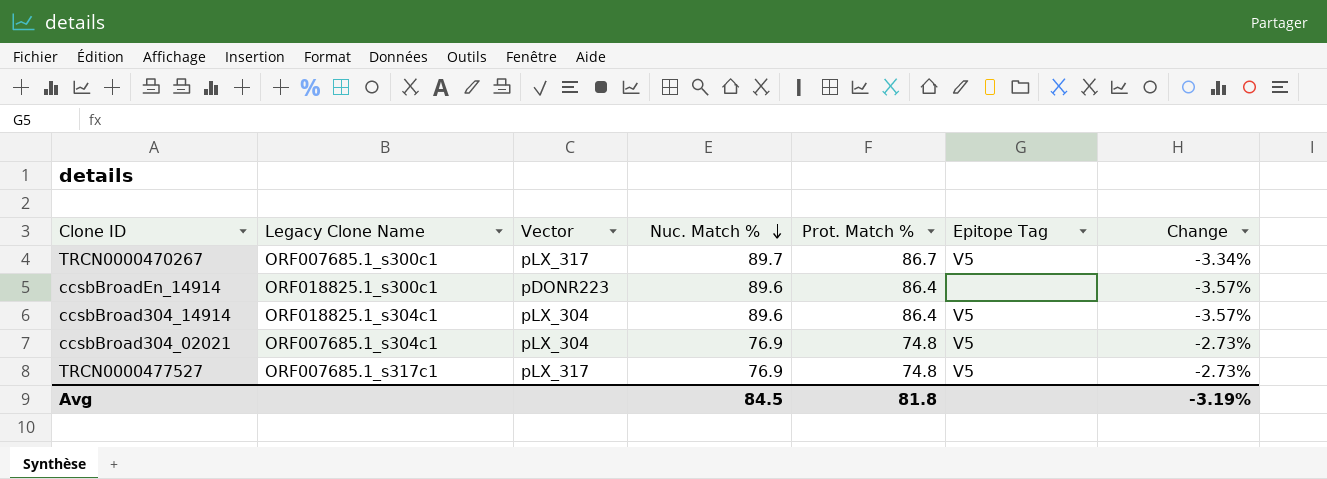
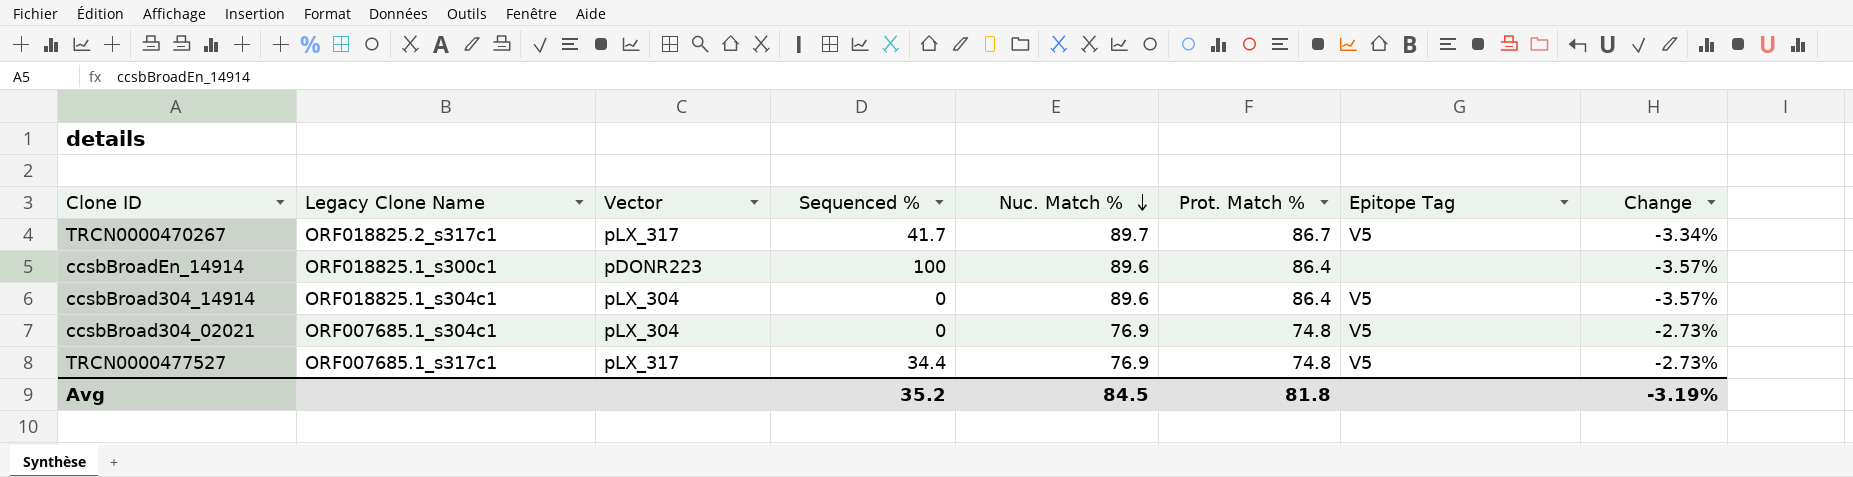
column Sequenced % | position: none -> 4
TRCN0000470267 | Legacy Clone Name: ORF007685.1_s300c1 -> ORF018825.2_s317c1

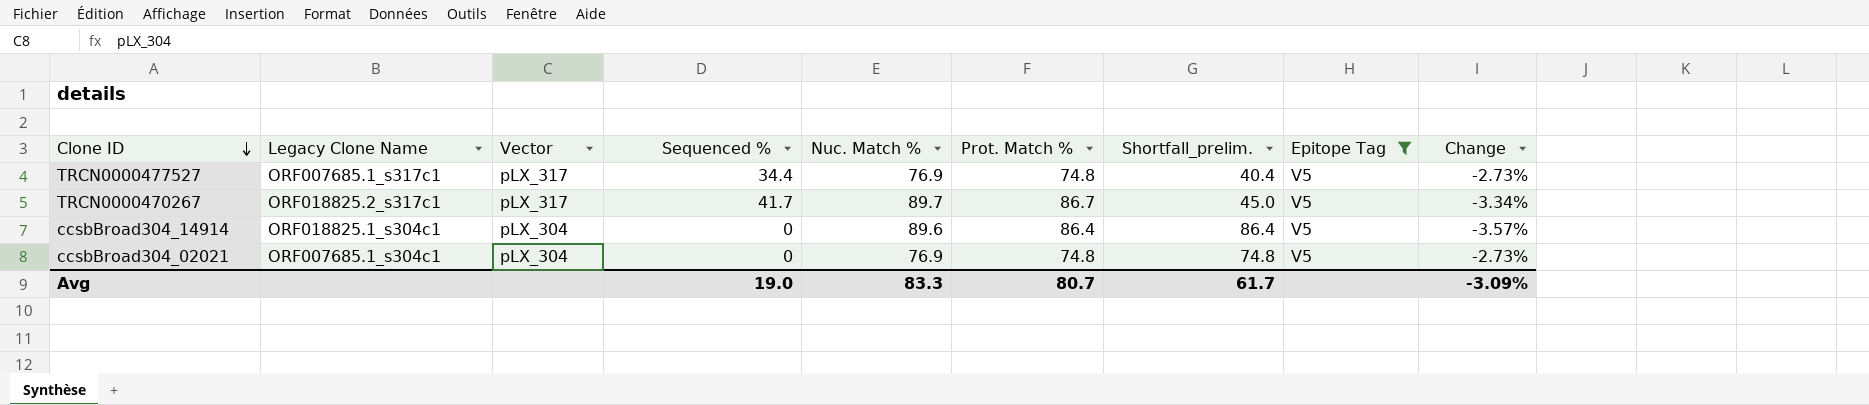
filter: none -> Epitope Tag = V5
row order: Nuc. Match % descending -> Clone ID descending
column Shortfall_prelim. | formula: none -> [Prot. Match %] - [Sequenced %]
Avg | Sequenced %: 35.2 -> 19.0
Avg | Nuc. Match %: 84.5 -> 83.3
Avg | Prot. Match %: 81.8 -> 80.7
Avg | Change: -3.19% -> -3.09%

